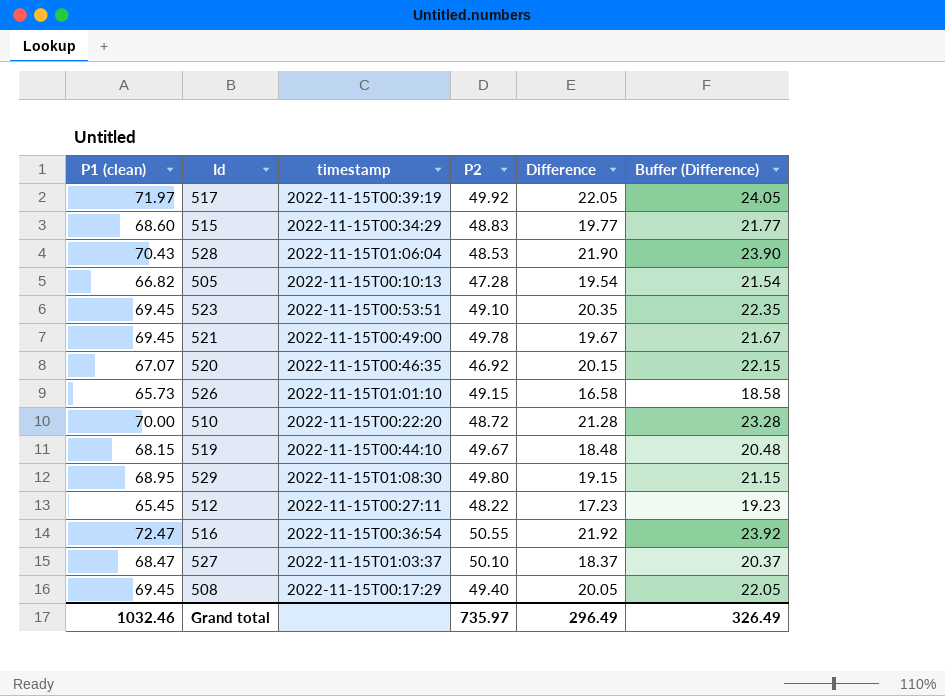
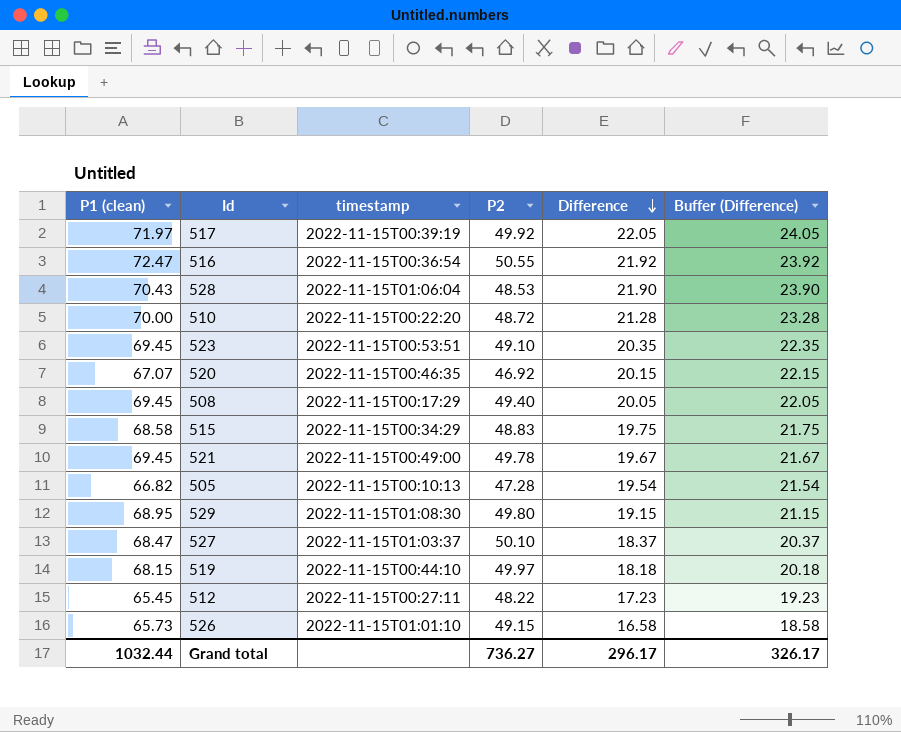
row order: none -> Difference descending
515 | P1 (clean): 68.60 -> 68.58
515 | Difference: 19.77 -> 19.75
515 | Buffer (Difference): 21.77 -> 21.75
519 | P2: 49.67 -> 49.97
519 | Difference: 18.48 -> 18.18
519 | Buffer (Difference): 20.48 -> 20.18
Grand total | P1 (clean): 1032.46 -> 1032.44
Grand total | P2: 735.97 -> 736.27
Grand total | Difference: 296.49 -> 296.17
Grand total | Buffer (Difference): 326.49 -> 326.17

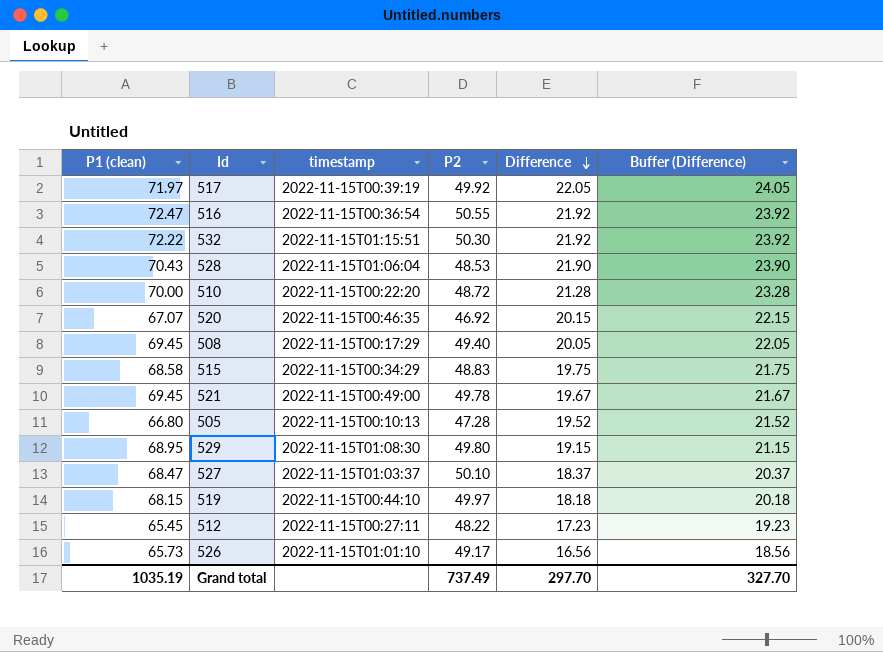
row 523: 69.45 | 2022-11-15T00:53:51 | 49.10 | 20.35 | 22.35 -> none
row 532: none -> 72.22 | 2022-11-15T01:15:51 | 50.30 | 21.92 | 23.92
505 | P1 (clean): 66.82 -> 66.80
505 | Difference: 19.54 -> 19.52
505 | Buffer (Difference): 21.54 -> 21.52
526 | P2: 49.15 -> 49.17
526 | Difference: 16.58 -> 16.56
526 | Buffer (Difference): 18.58 -> 18.56
Grand total | P1 (clean): 1032.44 -> 1035.19
Grand total | P2: 736.27 -> 737.49
Grand total | Difference: 296.17 -> 297.70
Grand total | Buffer (Difference): 326.17 -> 327.70

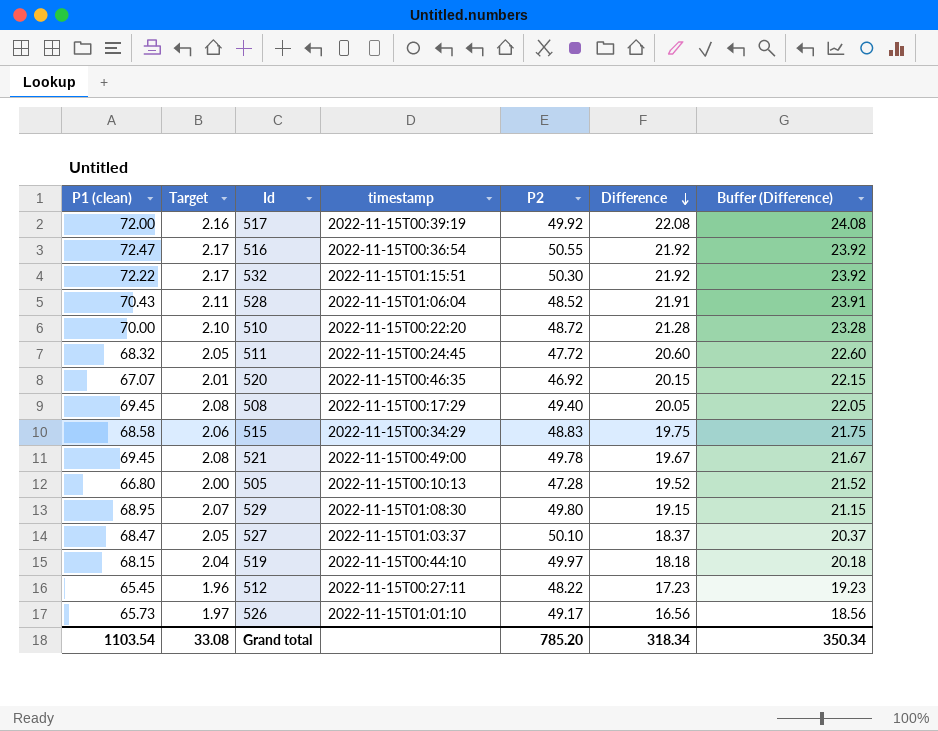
column Target | formula: none -> [P1 (clean)] * 0.03
517 | P1 (clean): 71.97 -> 72.00
517 | Difference: 22.05 -> 22.08
517 | Buffer (Difference): 24.05 -> 24.08
528 | P2: 48.53 -> 48.52
528 | Difference: 21.90 -> 21.91
528 | Buffer (Difference): 23.90 -> 23.91
row 511: none -> 68.32 | 2.05 | 2022-11-15T00:24:45 | 47.72 | 20.60 | 22.60
Grand total | P1 (clean): 1035.19 -> 1103.54
Grand total | P2: 737.49 -> 785.20
Grand total | Difference: 297.70 -> 318.34
Grand total | Buffer (Difference): 327.70 -> 350.34

